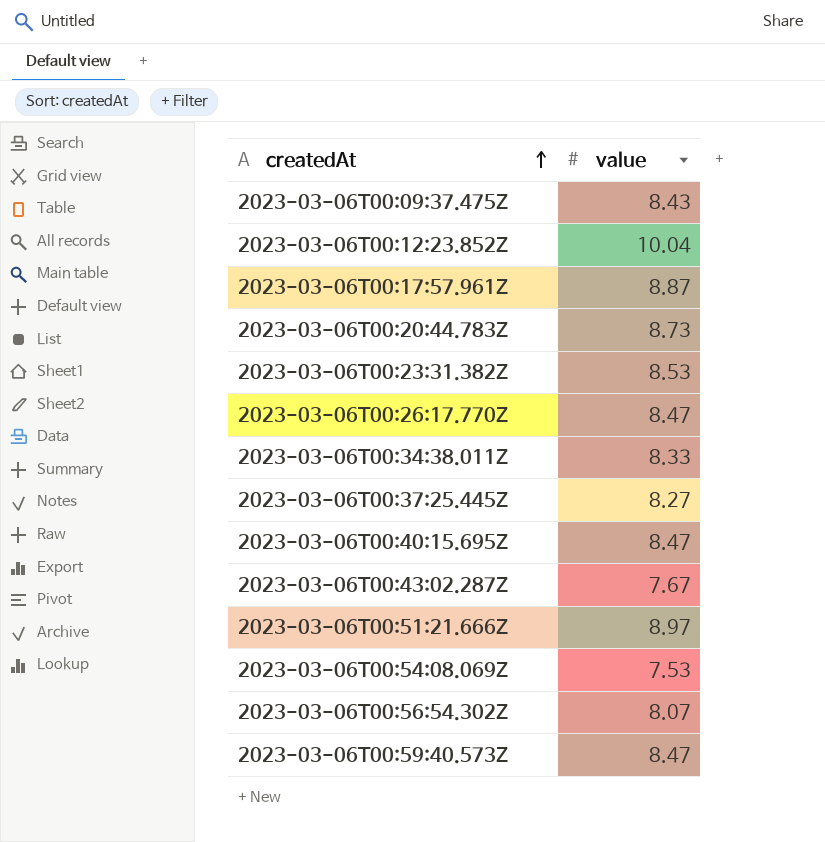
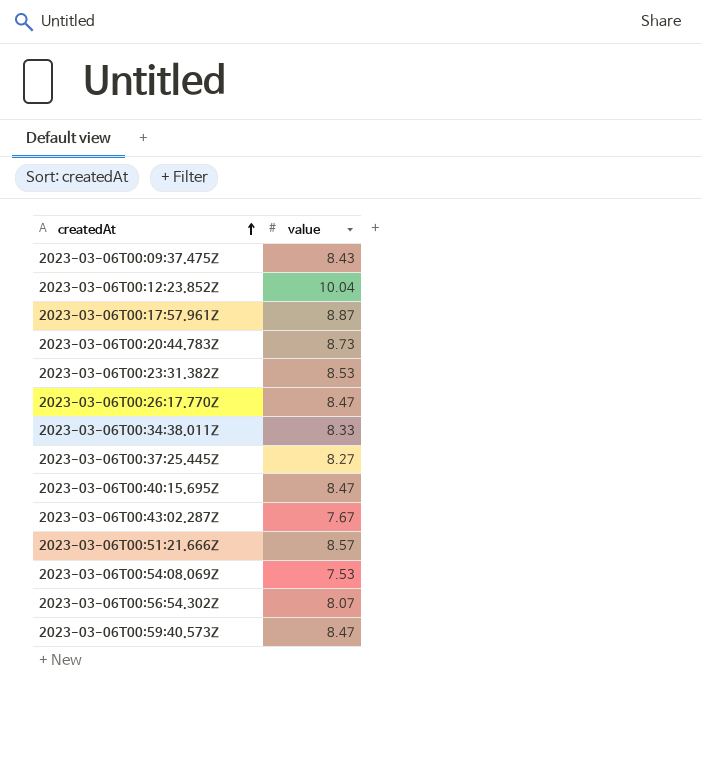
2023-03-06T00:51:21.666Z | value: 8.97 -> 8.57

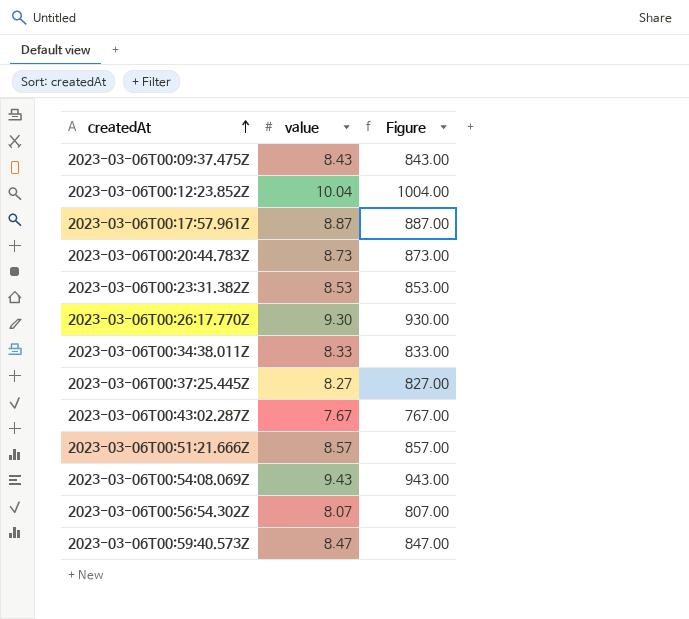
column Figure | formula: none -> [value] * 100
row 2023-03-06T00:40:15.695Z: 8.47 -> none
2023-03-06T00:26:17.770Z | value: 8.47 -> 9.30
2023-03-06T00:54:08.069Z | value: 7.53 -> 9.43

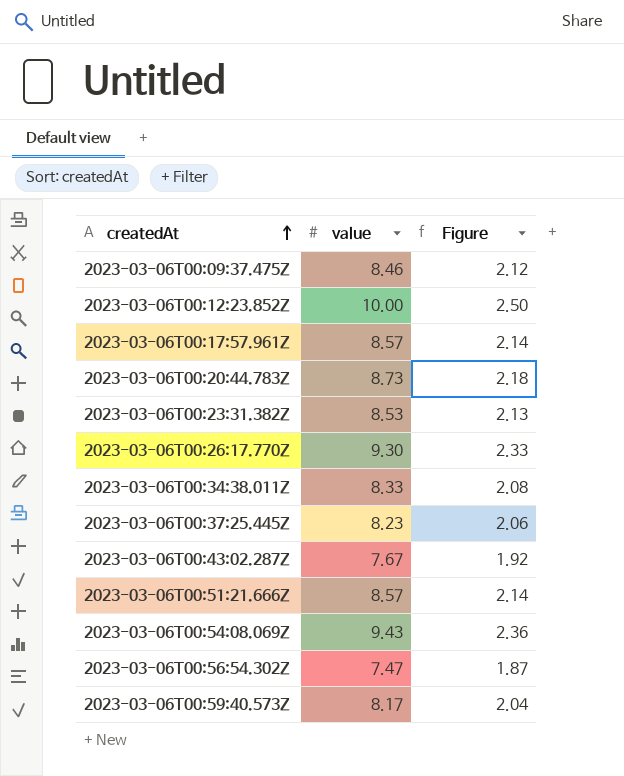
column Figure | formula: [value] * 100 -> [value] * 0.25
2023-03-06T00:09:37.475Z | value: 8.43 -> 8.46
2023-03-06T00:12:23.852Z | value: 10.04 -> 10.00
2023-03-06T00:17:57.961Z | value: 8.87 -> 8.57
2023-03-06T00:37:25.445Z | value: 8.27 -> 8.23
2023-03-06T00:56:54.302Z | value: 8.07 -> 7.47
2023-03-06T00:59:40.573Z | value: 8.47 -> 8.17

